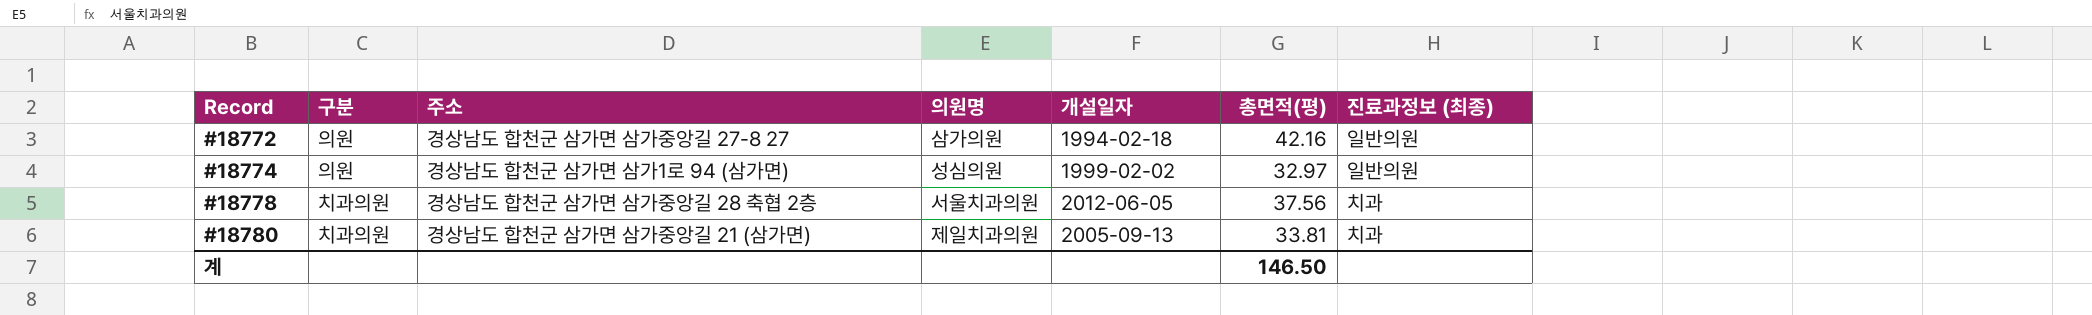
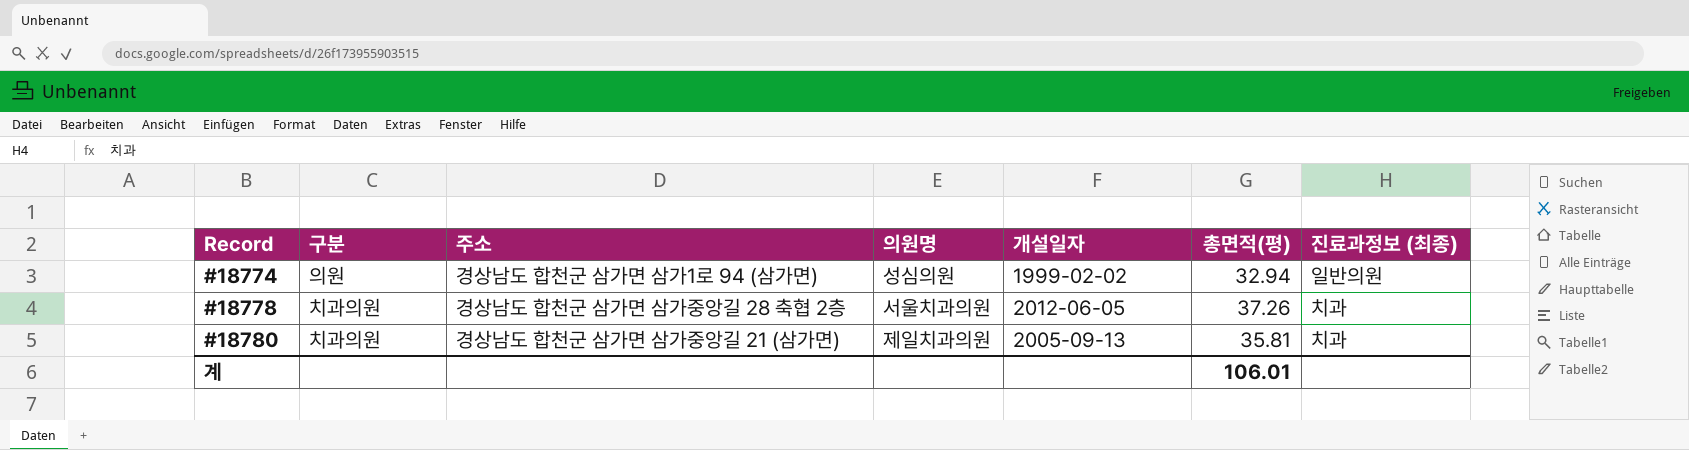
row #18772: 의원 | 경상남도 합천군 삼가면 삼가중앙길 27-8 27 | 삼가의원 | 1994-02-18 | 42.16 | 일반의원 -> none
#18774 | 총면적(평): 32.97 -> 32.94
#18778 | 총면적(평): 37.56 -> 37.26
#18780 | 총면적(평): 33.81 -> 35.81
계 | 총면적(평): 146.50 -> 106.01

